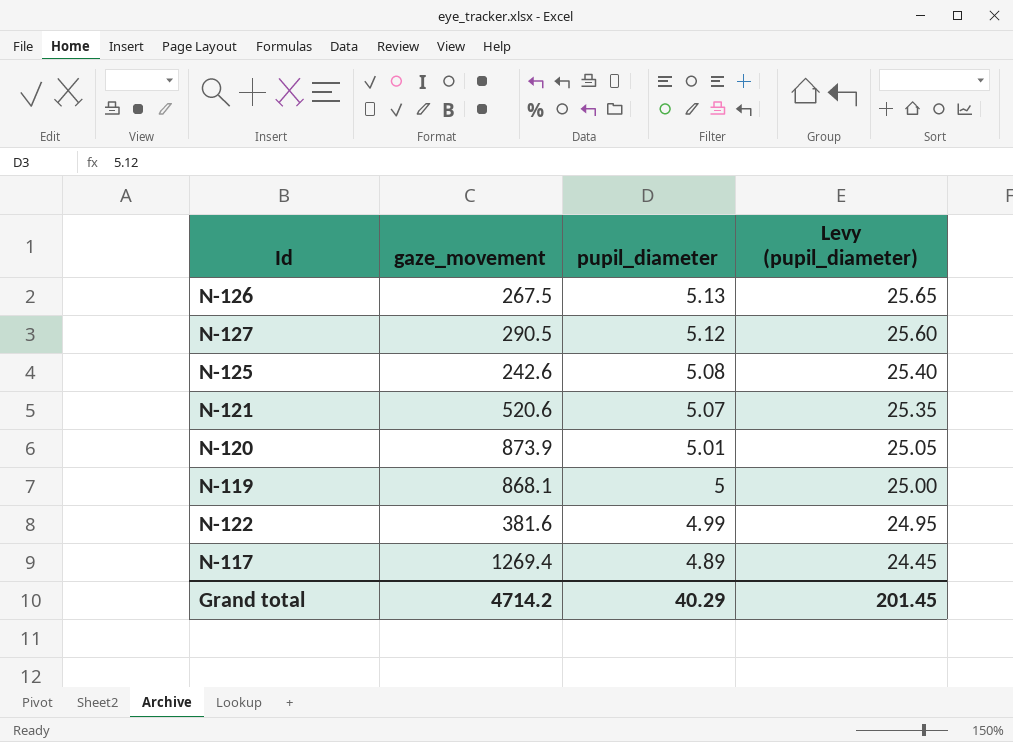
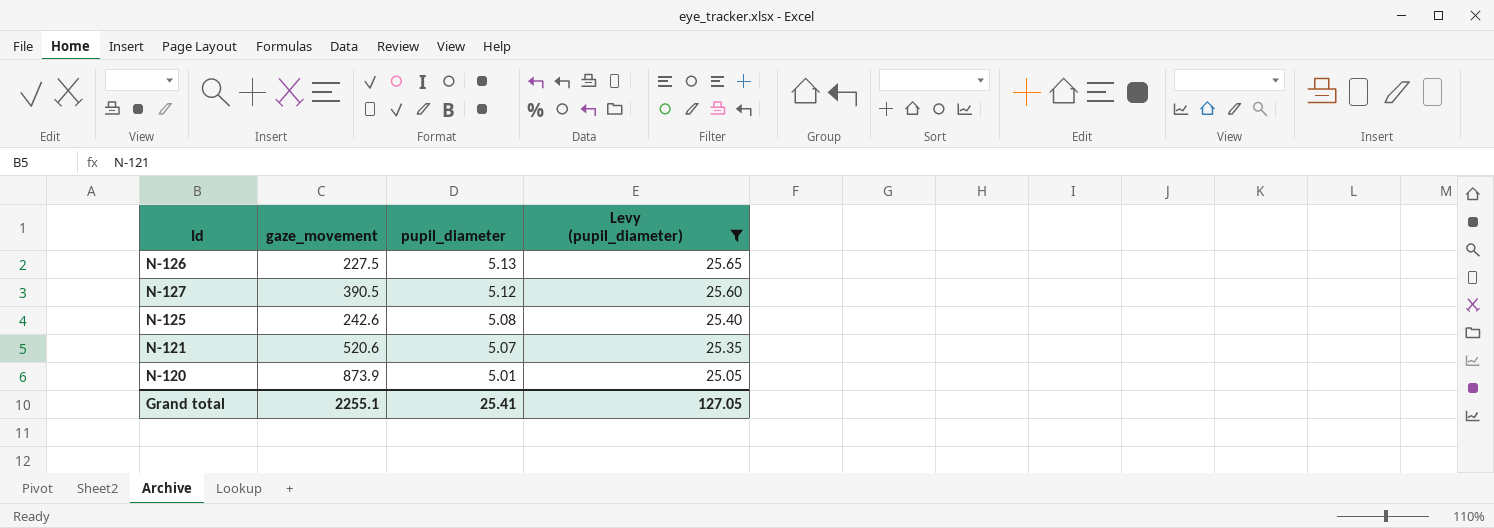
filter: none -> Levy (pupil_diameter) >= 25.05
N-126 | gaze_movement: 267.5 -> 227.5
N-127 | gaze_movement: 290.5 -> 390.5
Grand total | gaze_movement: 4714.2 -> 2255.1
Grand total | pupil_diameter: 40.29 -> 25.41
Grand total | Levy (pupil_diameter): 201.45 -> 127.05

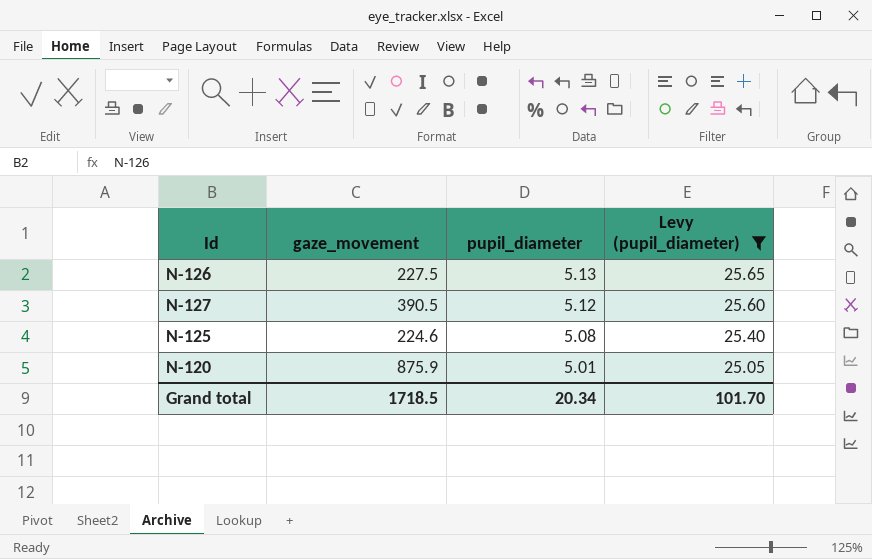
row N-121: 520.6 | 5.07 | 25.35 -> none
N-125 | gaze_movement: 242.6 -> 224.6
N-120 | gaze_movement: 873.9 -> 875.9
Grand total | gaze_movement: 2255.1 -> 1718.5
Grand total | pupil_diameter: 25.41 -> 20.34
Grand total | Levy (pupil_diameter): 127.05 -> 101.70

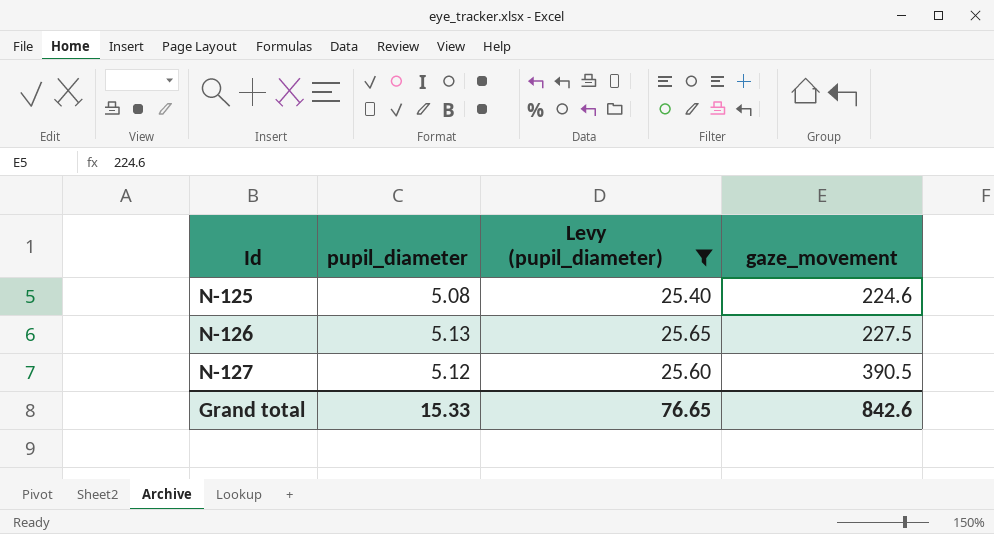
row order: pupil_diameter descending -> Id ascending
column gaze_movement | position: 2 -> 4
row N-120: 875.9 | 5.01 | 25.05 -> none
Grand total | pupil_diameter: 20.34 -> 15.33
Grand total | Levy (pupil_diameter): 101.70 -> 76.65
Grand total | gaze_movement: 1718.5 -> 842.6

